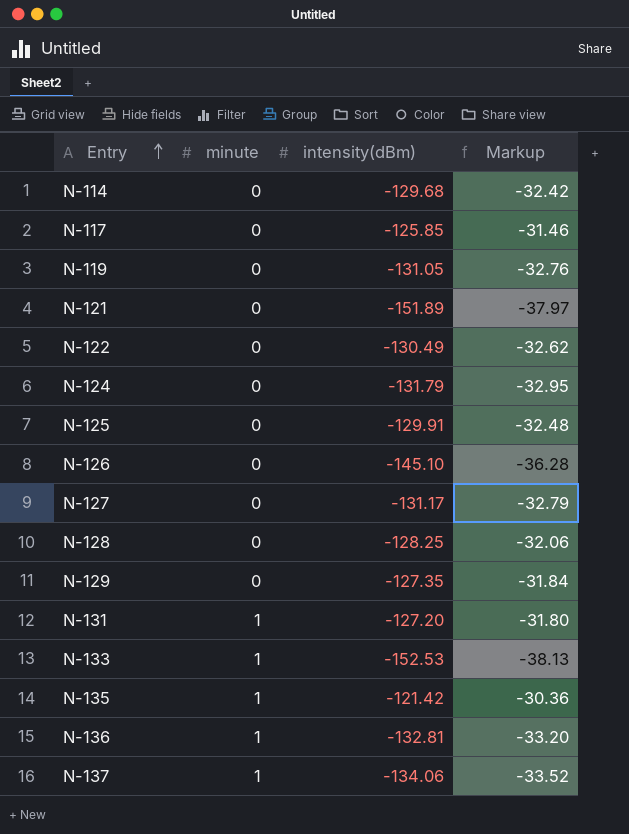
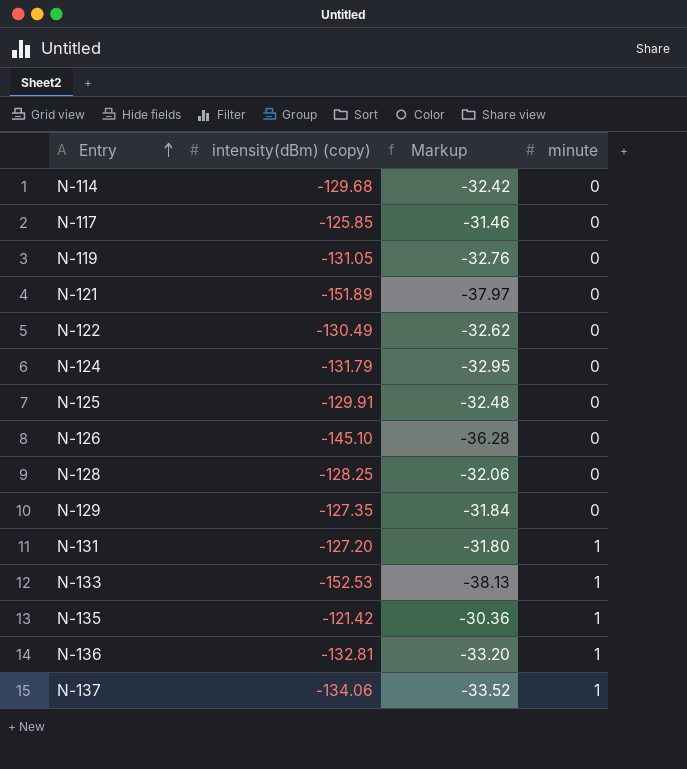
column name: intensity(dBm) -> intensity(dBm) (copy)
column minute | position: 2 -> 4
row N-127: 0 | -131.17 | -32.79 -> none

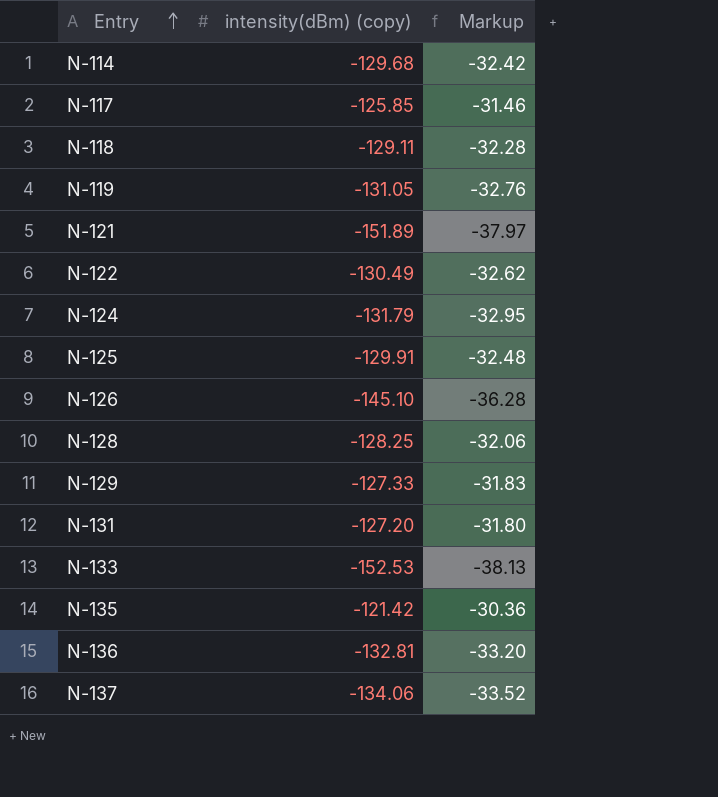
column minute | position: 4 -> none
row N-118: none -> -129.11 | -32.28
N-129 | intensity(dBm) (copy): -127.35 -> -127.33
N-129 | Markup: -31.84 -> -31.83

